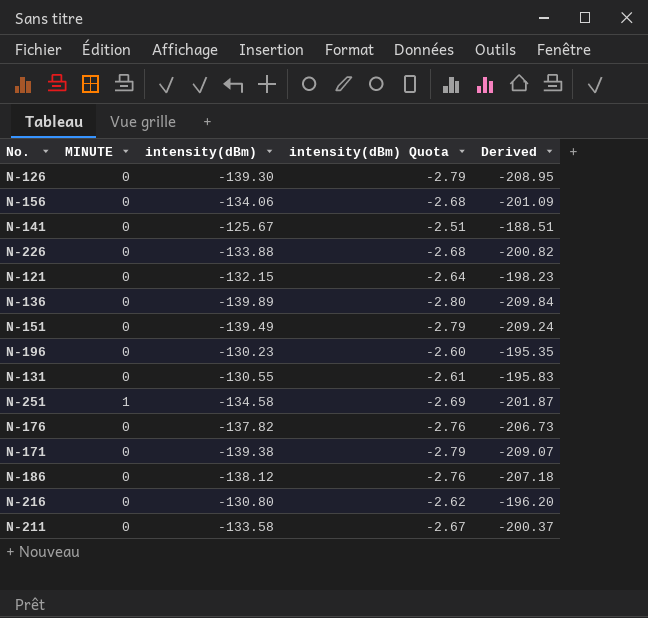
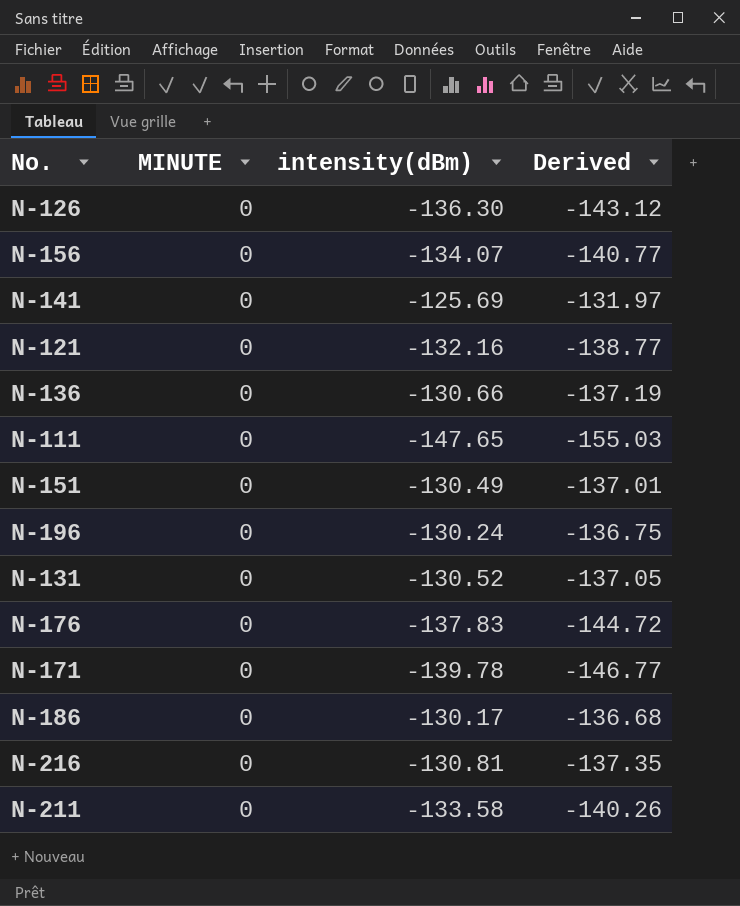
column intensity(dBm) Quota | formula: [intensity(dBm)] * 0.02 -> none
column Derived | formula: [intensity(dBm)] * 1.5 -> [intensity(dBm)] * 1.05
row N-226: 0 | -133.88 | -2.68 | -200.82 -> none
row N-251: 1 | -134.58 | -2.69 | -201.87 -> none
N-126 | intensity(dBm): -139.30 -> -136.30
N-156 | intensity(dBm): -134.06 -> -134.07
N-141 | intensity(dBm): -125.67 -> -125.69
N-121 | intensity(dBm): -132.15 -> -132.16
N-136 | intensity(dBm): -139.89 -> -130.66
row N-111: none -> 0 | -147.65 | -155.03
N-151 | intensity(dBm): -139.49 -> -130.49
N-196 | intensity(dBm): -130.23 -> -130.24
N-131 | intensity(dBm): -130.55 -> -130.52
N-176 | intensity(dBm): -137.82 -> -137.83
N-171 | intensity(dBm): -139.38 -> -139.78
N-186 | intensity(dBm): -138.12 -> -130.17
N-216 | intensity(dBm): -130.80 -> -130.81

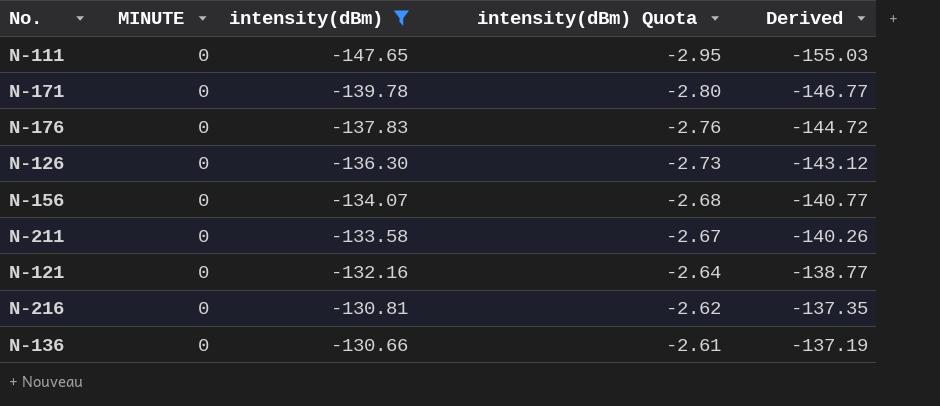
filter: none -> intensity(dBm) <= -130.66
row order: none -> intensity(dBm) ascending
column intensity(dBm) Quota | formula: none -> [intensity(dBm)] * 0.02

